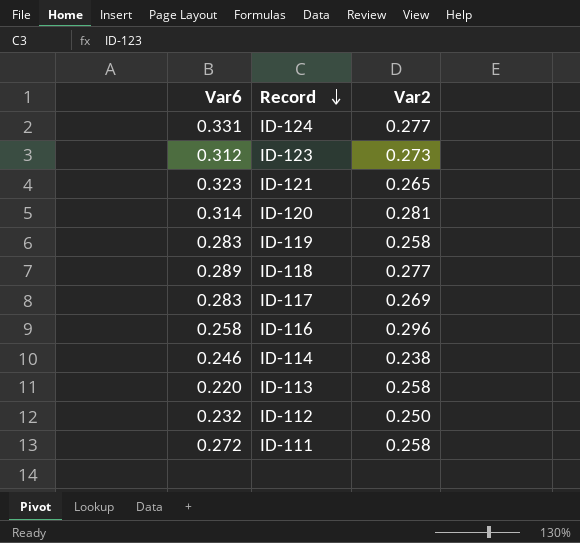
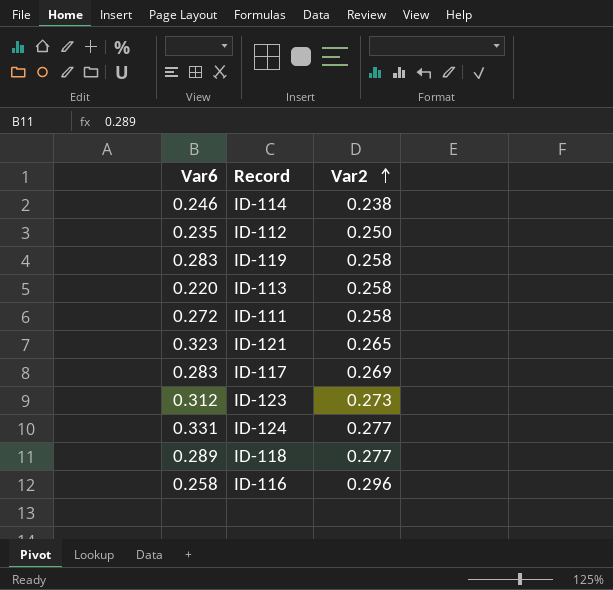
row order: Record descending -> Var2 ascending
row ID-120: 0.314 | 0.281 -> none
ID-112 | Var6: 0.232 -> 0.235

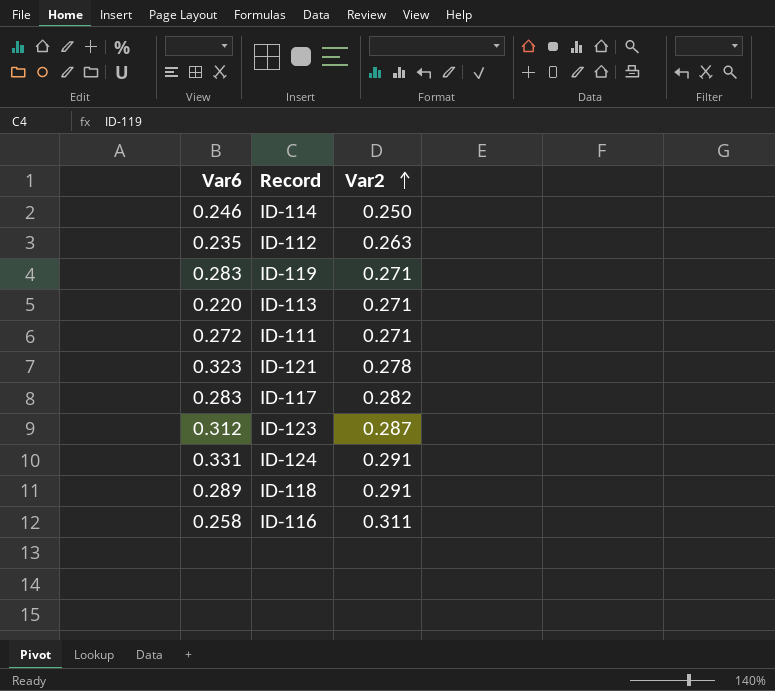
ID-114 | Var2: 0.238 -> 0.250
ID-112 | Var2: 0.250 -> 0.263
ID-119 | Var2: 0.258 -> 0.271
ID-113 | Var2: 0.258 -> 0.271
ID-111 | Var2: 0.258 -> 0.271
ID-121 | Var2: 0.265 -> 0.278
ID-117 | Var2: 0.269 -> 0.282
ID-123 | Var2: 0.273 -> 0.287
ID-124 | Var2: 0.277 -> 0.291
ID-118 | Var2: 0.277 -> 0.291
ID-116 | Var2: 0.296 -> 0.311

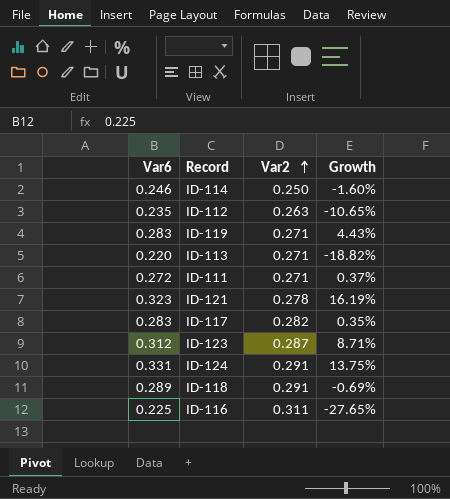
column Growth | formula: none -> ([Var6] - [Var2]) / [Var2]
ID-116 | Var6: 0.258 -> 0.225

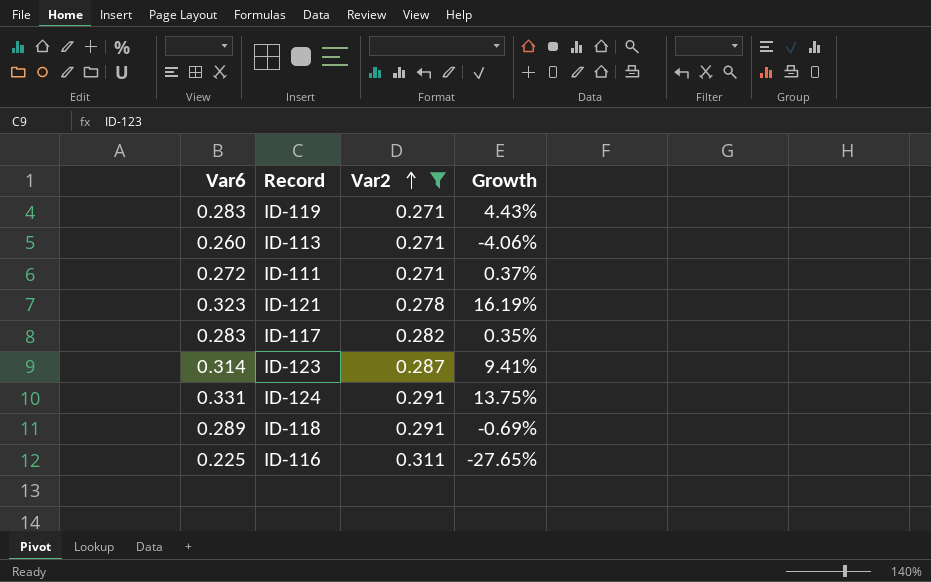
filter: none -> Var2 >= 0.271
ID-113 | Var6: 0.220 -> 0.260
ID-113 | Growth: -18.82% -> -4.06%
ID-123 | Var6: 0.312 -> 0.314
ID-123 | Growth: 8.71% -> 9.41%

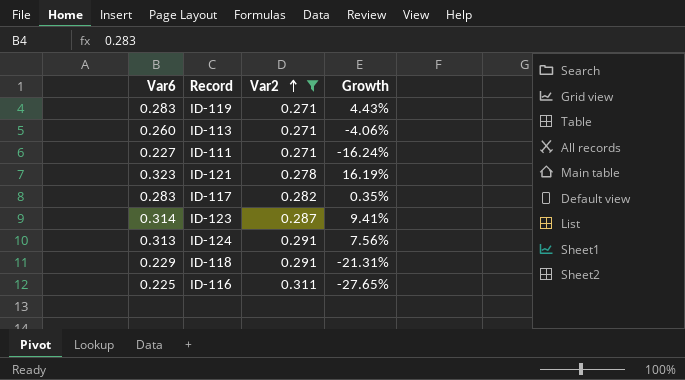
ID-111 | Var6: 0.272 -> 0.227
ID-111 | Growth: 0.37% -> -16.24%
ID-124 | Var6: 0.331 -> 0.313
ID-124 | Growth: 13.75% -> 7.56%
ID-118 | Var6: 0.289 -> 0.229
ID-118 | Growth: -0.69% -> -21.31%

